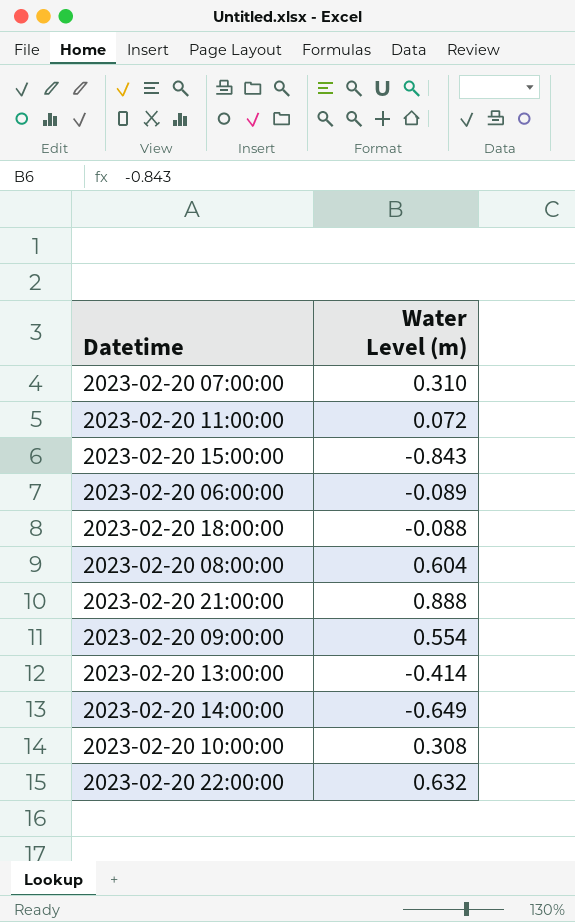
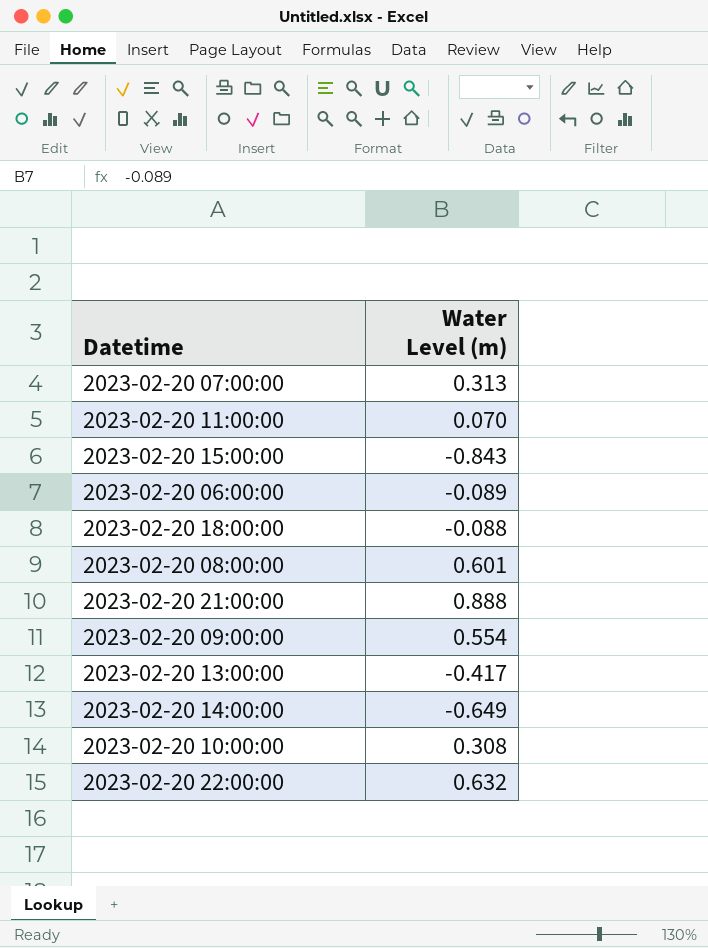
2023-02-20 07:00:00 | Water Level (m): 0.310 -> 0.313
2023-02-20 11:00:00 | Water Level (m): 0.072 -> 0.070
2023-02-20 08:00:00 | Water Level (m): 0.604 -> 0.601
2023-02-20 13:00:00 | Water Level (m): -0.414 -> -0.417

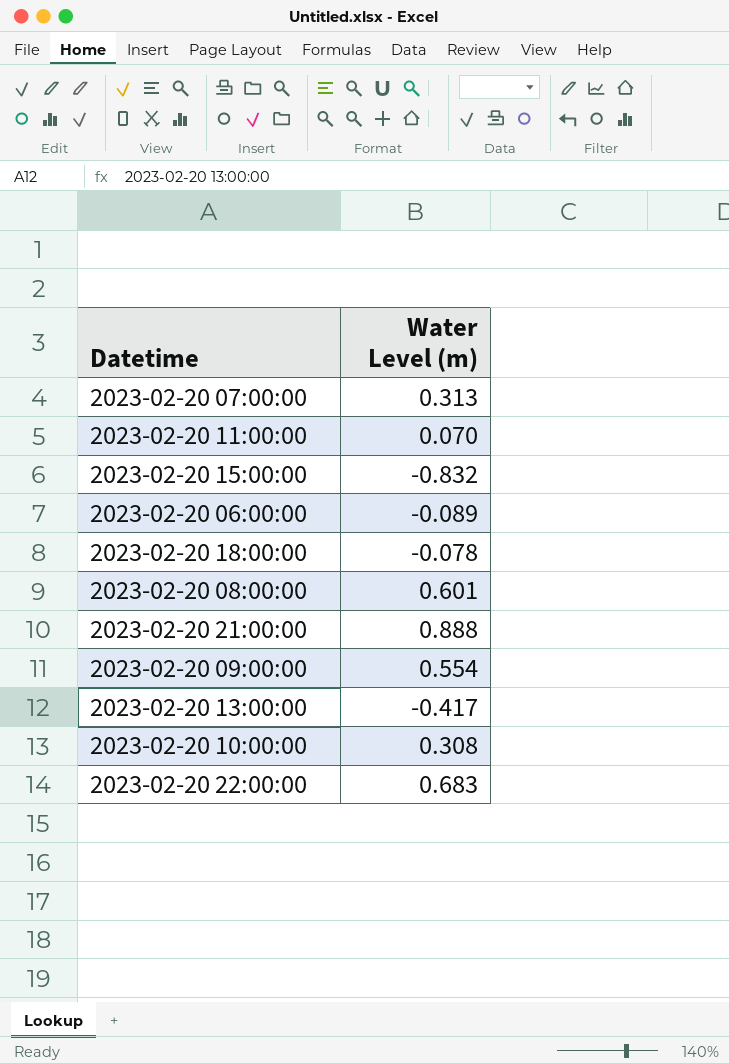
row 2023-02-20 14:00:00: -0.649 -> none
2023-02-20 15:00:00 | Water Level (m): -0.843 -> -0.832
2023-02-20 18:00:00 | Water Level (m): -0.088 -> -0.078
2023-02-20 22:00:00 | Water Level (m): 0.632 -> 0.683

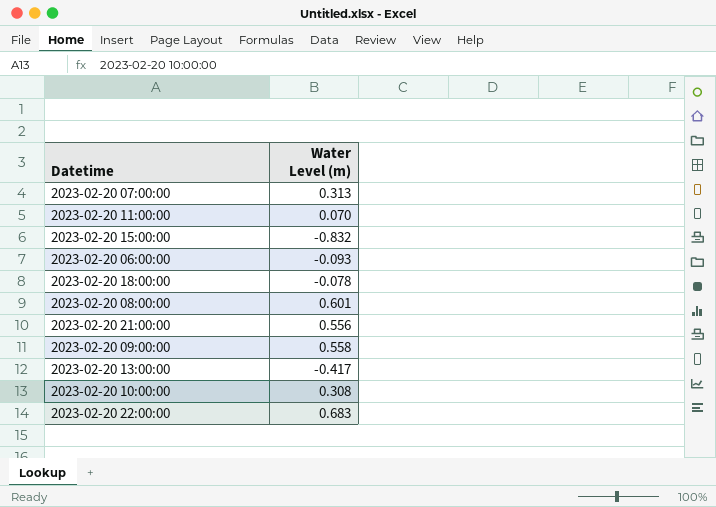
2023-02-20 06:00:00 | Water Level (m): -0.089 -> -0.093
2023-02-20 21:00:00 | Water Level (m): 0.888 -> 0.556
2023-02-20 09:00:00 | Water Level (m): 0.554 -> 0.558

